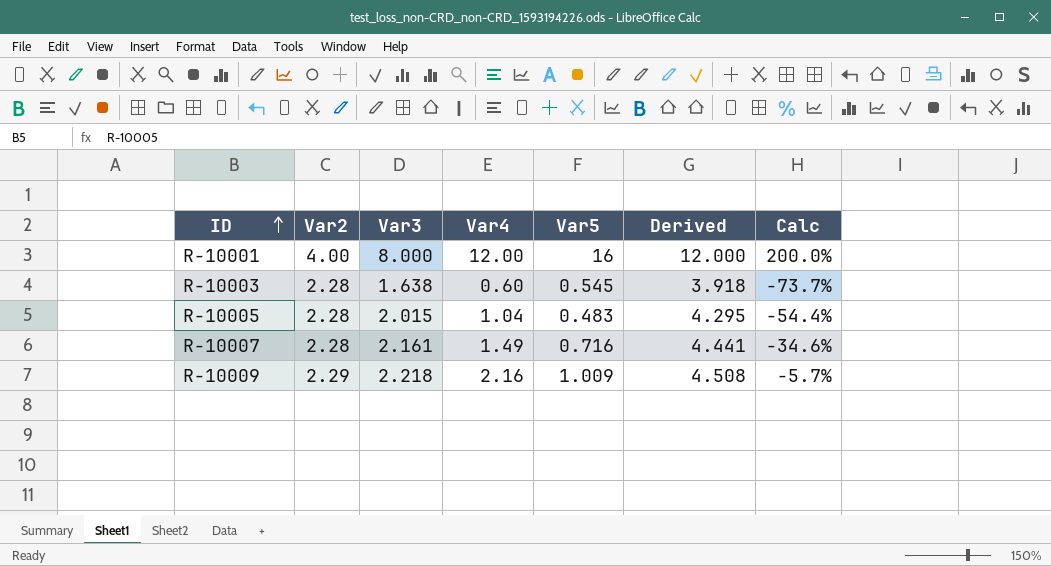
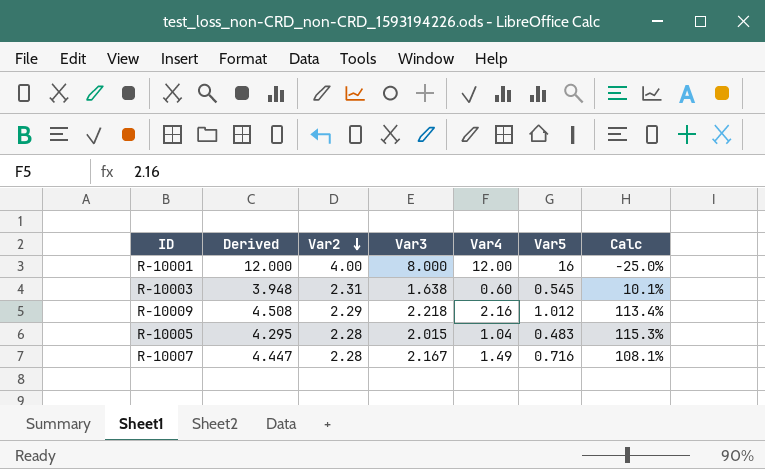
row order: ID ascending -> Var2 descending
column Derived | position: 6 -> 2
column Calc | formula: ([Var4] - [Var2]) / [Var2] -> ([Var4] - [Var5]) / [Var5]
R-10003 | Derived: 3.918 -> 3.948
R-10003 | Var2: 2.28 -> 2.31
R-10009 | Var5: 1.009 -> 1.012
R-10007 | Derived: 4.441 -> 4.447
R-10007 | Var3: 2.161 -> 2.167

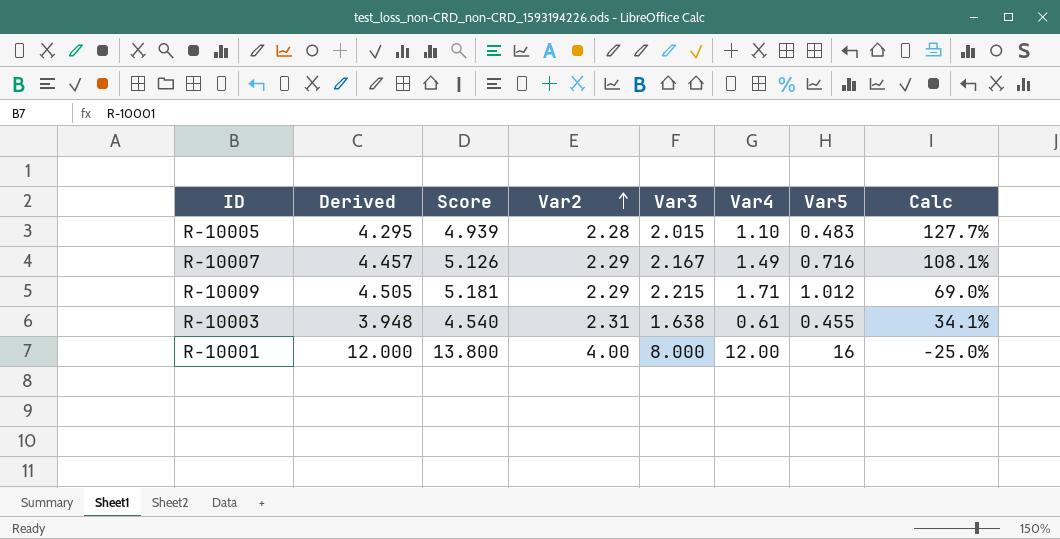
row order: Var2 descending -> Var2 ascending
column Score | formula: none -> [Derived] * 1.15
R-10005 | Var4: 1.04 -> 1.10
R-10005 | Calc: 115.3% -> 127.7%
R-10007 | Derived: 4.447 -> 4.457
R-10007 | Var2: 2.28 -> 2.29
R-10009 | Derived: 4.508 -> 4.505
R-10009 | Var3: 2.218 -> 2.215
R-10009 | Var4: 2.16 -> 1.71
R-10009 | Calc: 113.4% -> 69.0%
R-10003 | Var4: 0.60 -> 0.61
R-10003 | Var5: 0.545 -> 0.455
R-10003 | Calc: 10.1% -> 34.1%

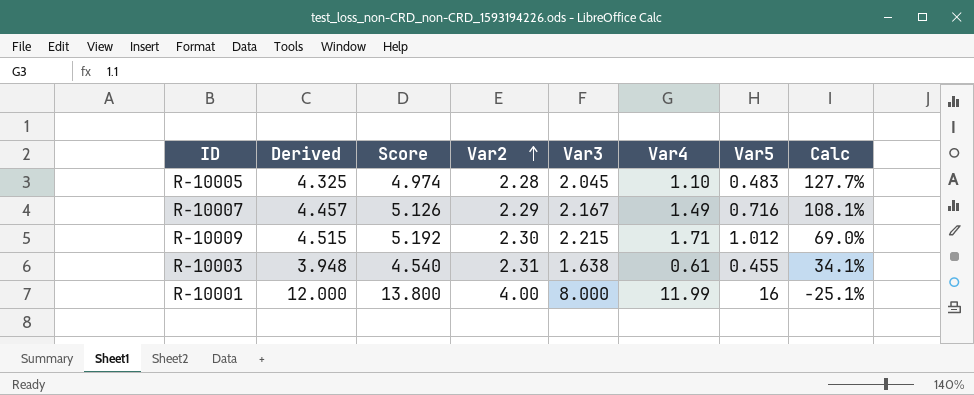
R-10005 | Derived: 4.295 -> 4.325
R-10005 | Score: 4.939 -> 4.974
R-10005 | Var3: 2.015 -> 2.045
R-10009 | Derived: 4.505 -> 4.515
R-10009 | Score: 5.181 -> 5.192
R-10009 | Var2: 2.29 -> 2.30
R-10001 | Var4: 12.00 -> 11.99
R-10001 | Calc: -25.0% -> -25.1%

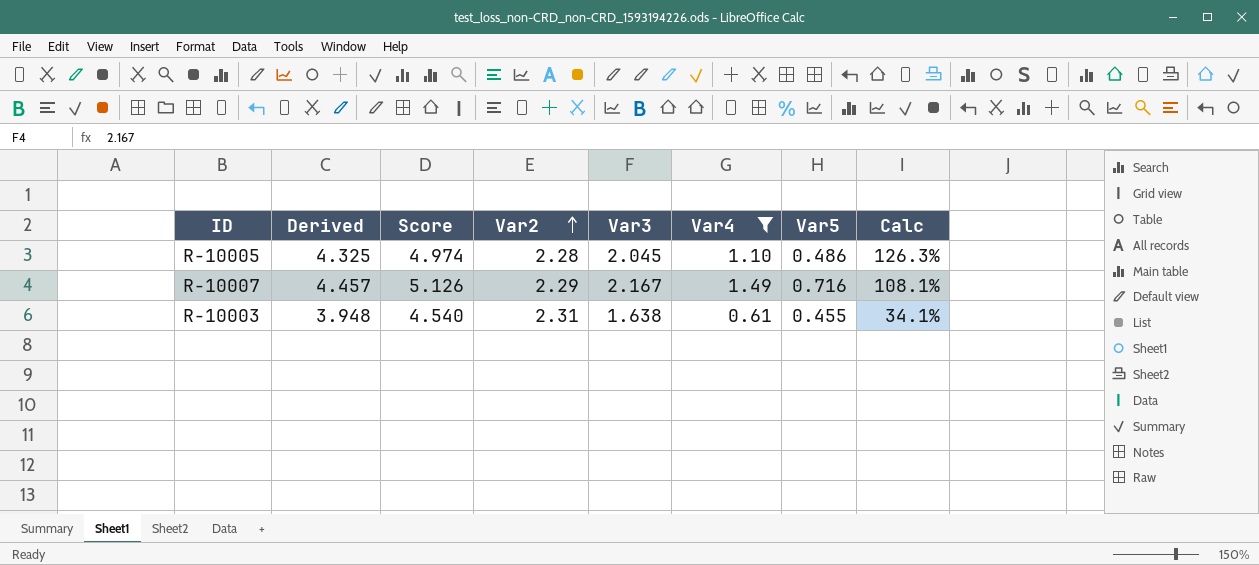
filter: none -> Var4 <= 1.49
R-10005 | Var5: 0.483 -> 0.486
R-10005 | Calc: 127.7% -> 126.3%

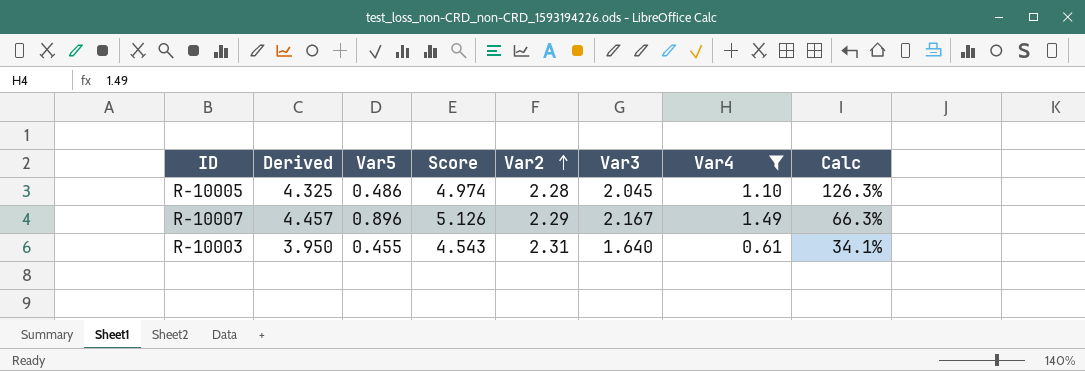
column Var5 | position: 7 -> 3
R-10007 | Var5: 0.716 -> 0.896
R-10007 | Calc: 108.1% -> 66.3%
R-10003 | Derived: 3.948 -> 3.950
R-10003 | Score: 4.540 -> 4.543
R-10003 | Var3: 1.638 -> 1.640

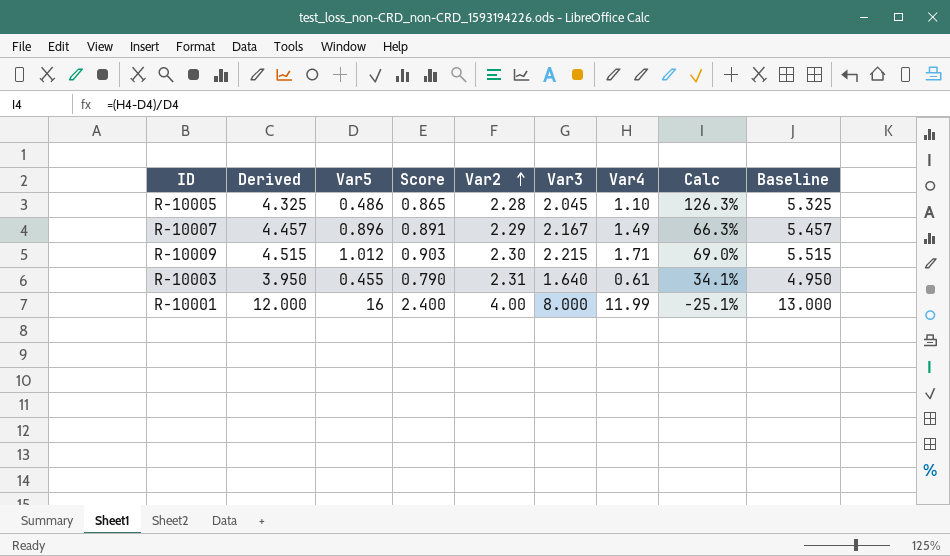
filter: Var4 <= 1.49 -> none
column Score | formula: [Derived] * 1.15 -> [Derived] * 0.2
column Baseline | formula: none -> [Derived] + 1

